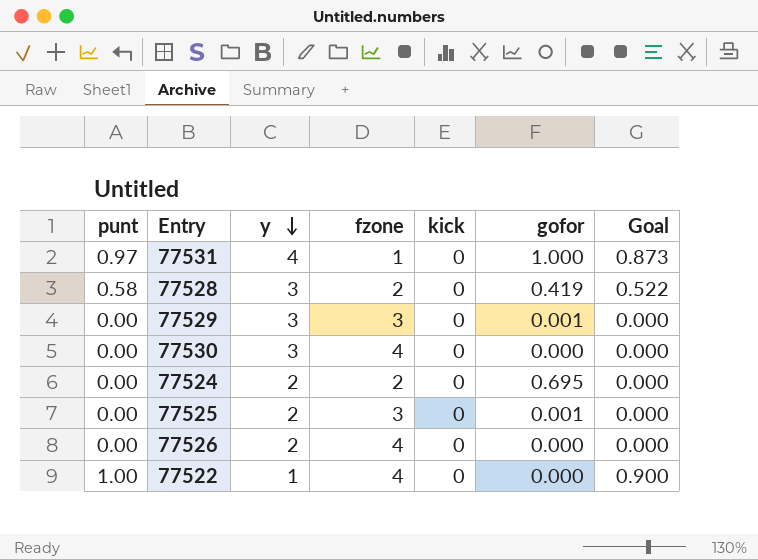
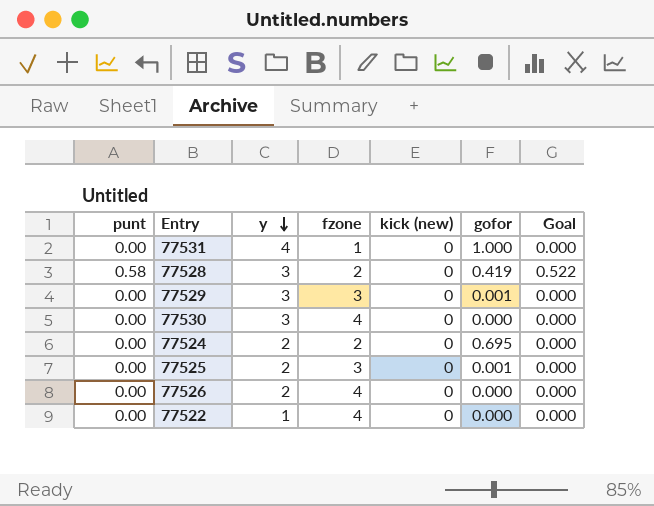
column name: kick -> kick (new)
77531 | punt: 0.97 -> 0.00
77531 | Goal: 0.873 -> 0.000
77522 | punt: 1.00 -> 0.00
77522 | Goal: 0.900 -> 0.000

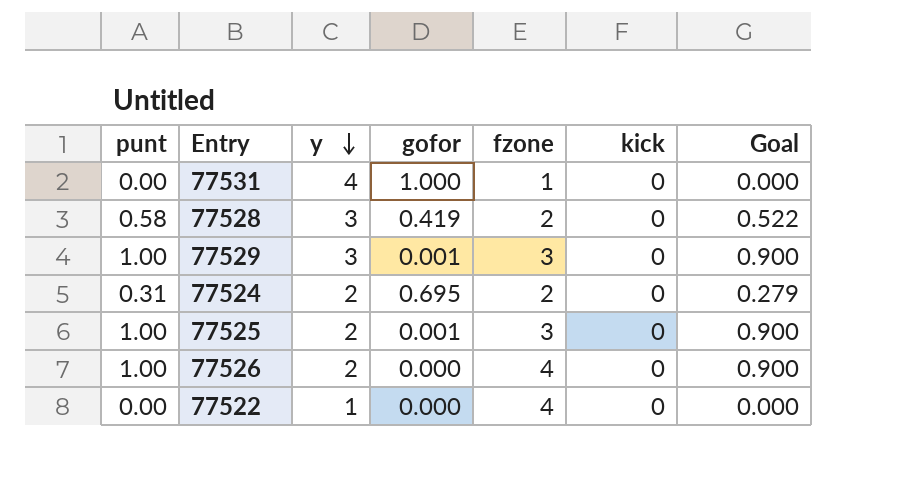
column gofor | position: 6 -> 4
column name: kick (new) -> kick
row 77530: 0.00 | 3 | 4 | 0 | 0.000 | 0.000 -> none
77529 | punt: 0.00 -> 1.00
77529 | Goal: 0.000 -> 0.900
77524 | punt: 0.00 -> 0.31
77524 | Goal: 0.000 -> 0.279
77525 | punt: 0.00 -> 1.00
77525 | Goal: 0.000 -> 0.900
77526 | punt: 0.00 -> 1.00
77526 | Goal: 0.000 -> 0.900

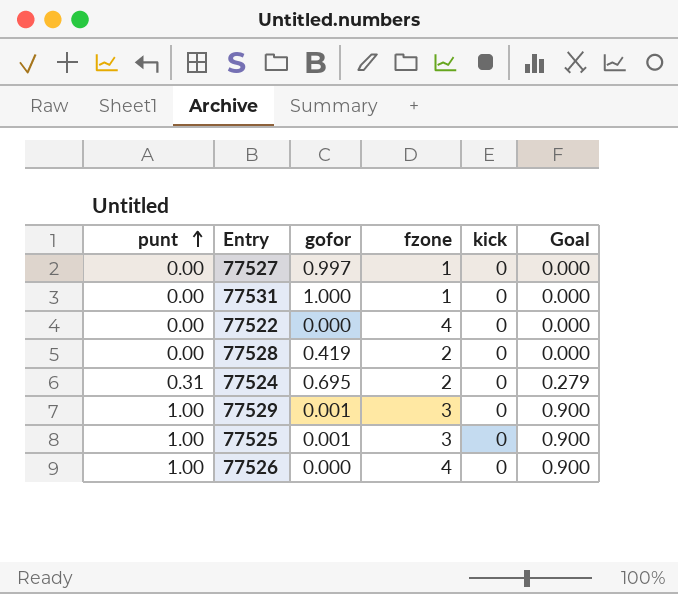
row order: y descending -> punt ascending
column y | position: 3 -> none
row 77527: none -> 0.00 | 0.997 | 1 | 0 | 0.000
77528 | punt: 0.58 -> 0.00
77528 | Goal: 0.522 -> 0.000

